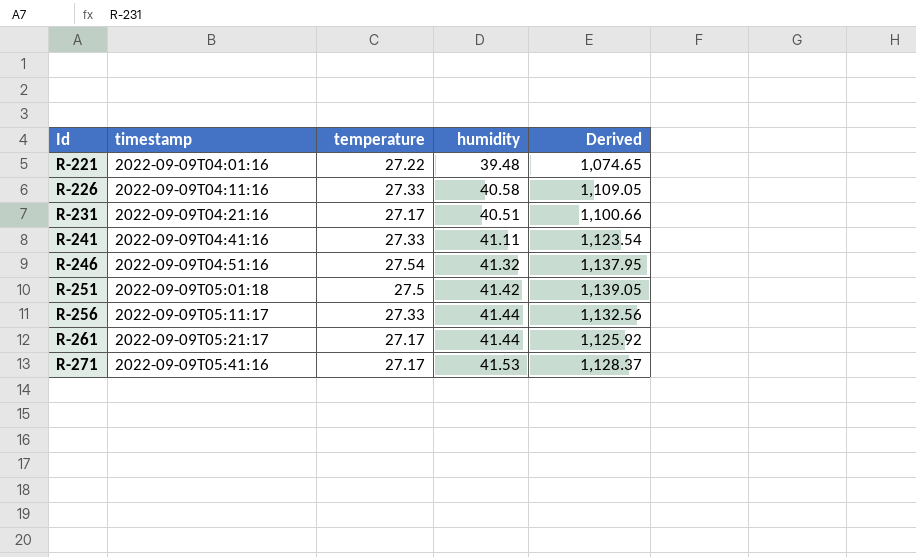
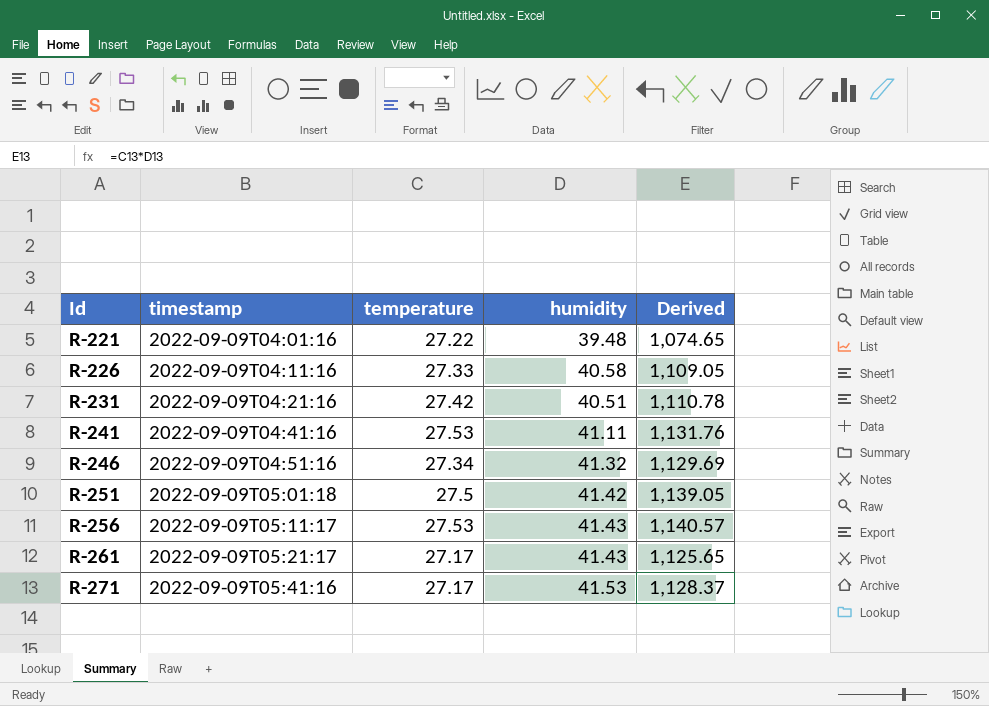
R-231 | temperature: 27.17 -> 27.42
R-231 | Derived: 1,100.66 -> 1,110.78
R-241 | temperature: 27.33 -> 27.53
R-241 | Derived: 1,123.54 -> 1,131.76
R-246 | temperature: 27.54 -> 27.34
R-246 | Derived: 1,137.95 -> 1,129.69
R-256 | temperature: 27.33 -> 27.53
R-256 | humidity: 41.44 -> 41.43
R-256 | Derived: 1,132.56 -> 1,140.57
R-261 | humidity: 41.44 -> 41.43
R-261 | Derived: 1,125.92 -> 1,125.65

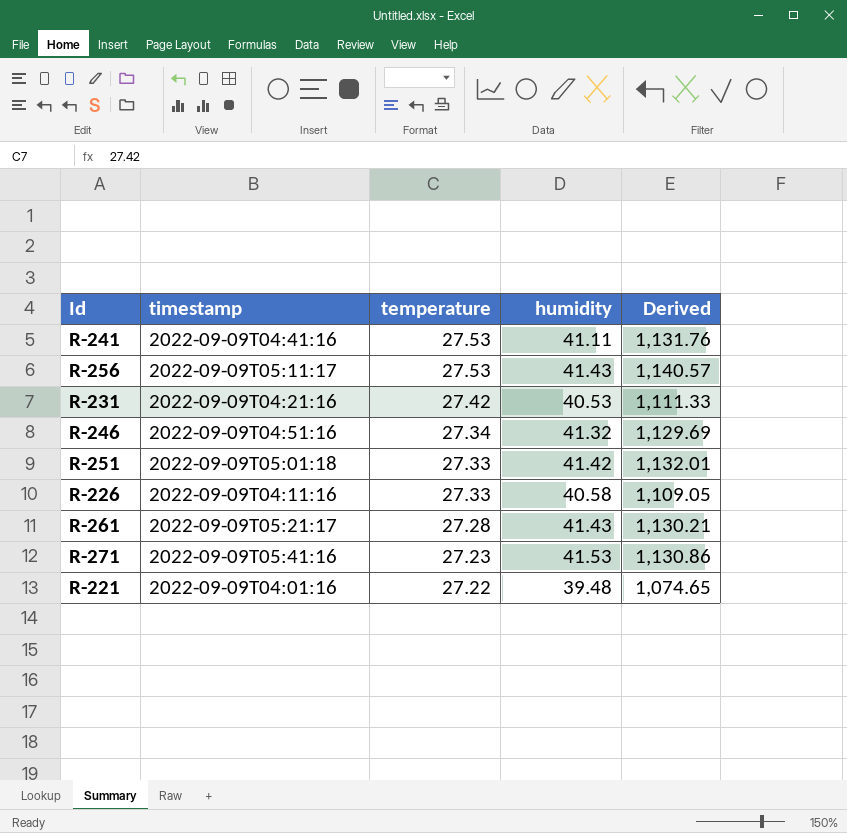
row order: Id ascending -> temperature descending
R-231 | humidity: 40.51 -> 40.53
R-231 | Derived: 1,110.78 -> 1,111.33
R-251 | temperature: 27.5 -> 27.33
R-251 | Derived: 1,139.05 -> 1,132.01
R-261 | temperature: 27.17 -> 27.28
R-261 | Derived: 1,125.65 -> 1,130.21
R-271 | temperature: 27.17 -> 27.23
R-271 | Derived: 1,128.37 -> 1,130.86

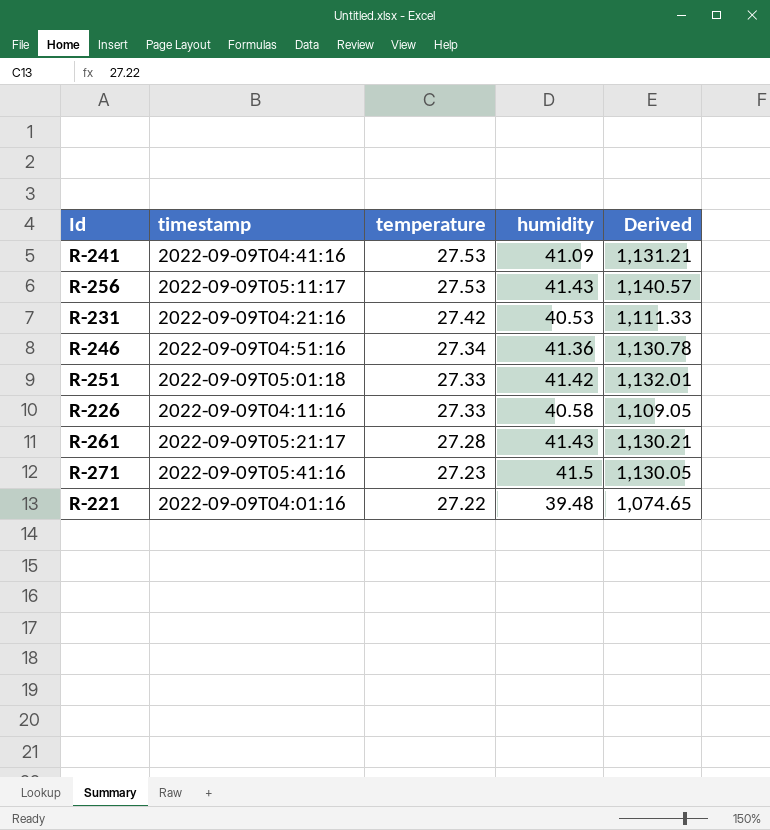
R-241 | humidity: 41.11 -> 41.09
R-241 | Derived: 1,131.76 -> 1,131.21
R-246 | humidity: 41.32 -> 41.36
R-246 | Derived: 1,129.69 -> 1,130.78
R-271 | humidity: 41.53 -> 41.5
R-271 | Derived: 1,130.86 -> 1,130.05

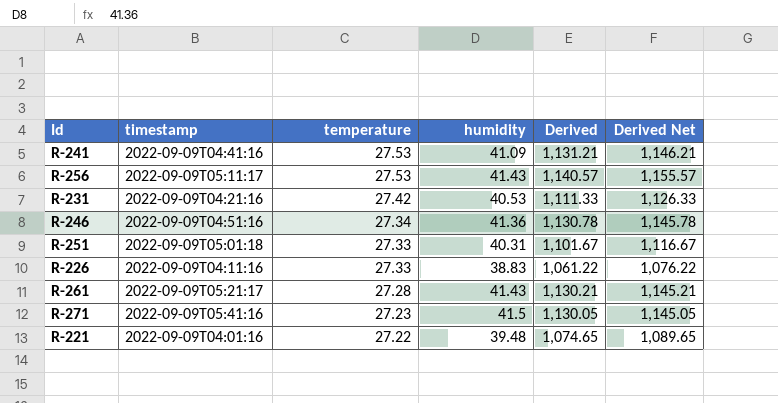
column Derived Net | formula: none -> [Derived] + 15
R-251 | humidity: 41.42 -> 40.31
R-251 | Derived: 1,132.01 -> 1,101.67
R-226 | humidity: 40.58 -> 38.83
R-226 | Derived: 1,109.05 -> 1,061.22

